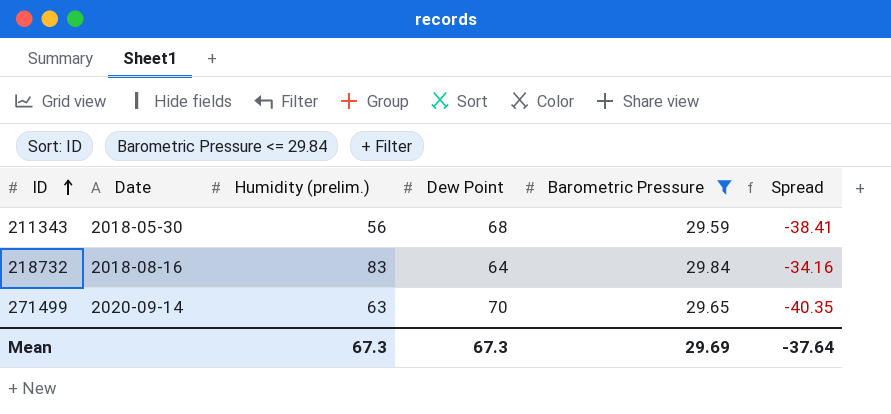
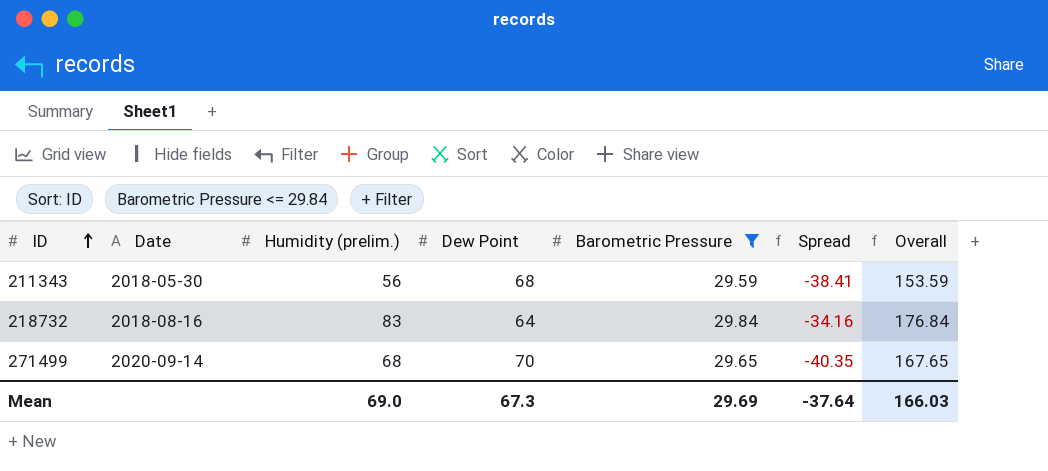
column Overall | formula: none -> [Humidity (prelim.)] + [Dew Point] + [Barometric Pressure]
271499 | Humidity (prelim.): 63 -> 68
Mean | Humidity (prelim.): 67.3 -> 69.0

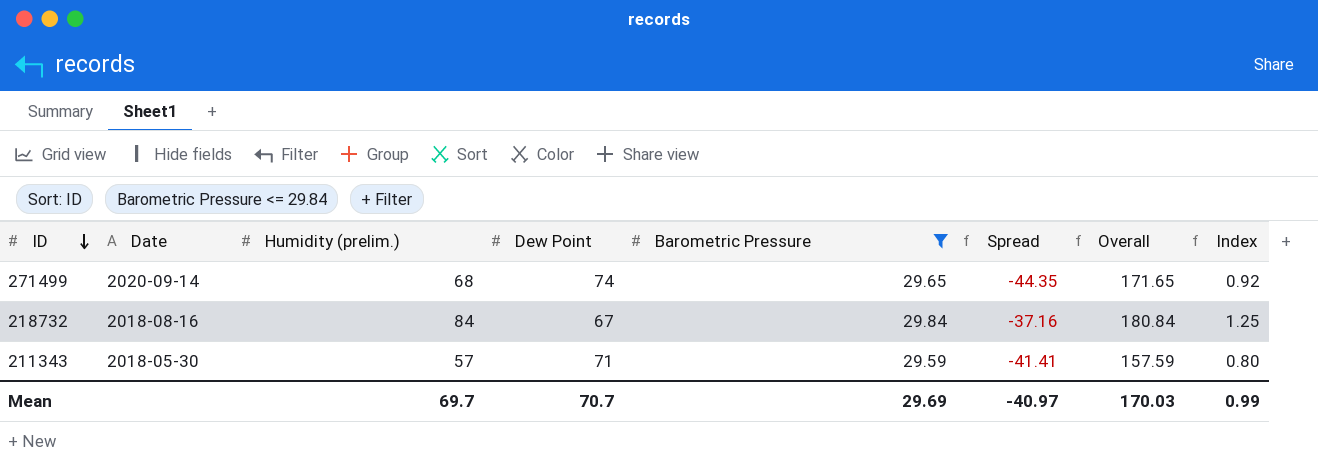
row order: ID ascending -> ID descending
column Index | formula: none -> [Humidity (prelim.)] / [Dew Point]
271499 | Dew Point: 70 -> 74
271499 | Spread: -40.35 -> -44.35
271499 | Overall: 167.65 -> 171.65
218732 | Humidity (prelim.): 83 -> 84
218732 | Dew Point: 64 -> 67
218732 | Spread: -34.16 -> -37.16
218732 | Overall: 176.84 -> 180.84
211343 | Humidity (prelim.): 56 -> 57
211343 | Dew Point: 68 -> 71
211343 | Spread: -38.41 -> -41.41
211343 | Overall: 153.59 -> 157.59
Mean | Humidity (prelim.): 69.0 -> 69.7
Mean | Dew Point: 67.3 -> 70.7
Mean | Spread: -37.64 -> -40.97
Mean | Overall: 166.03 -> 170.03

